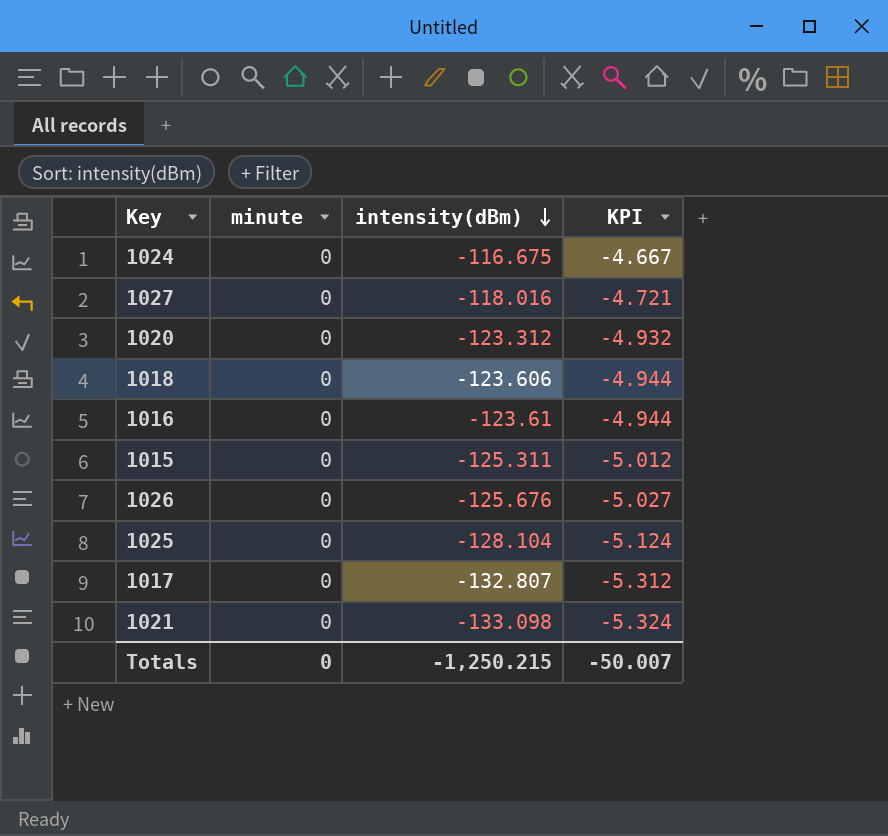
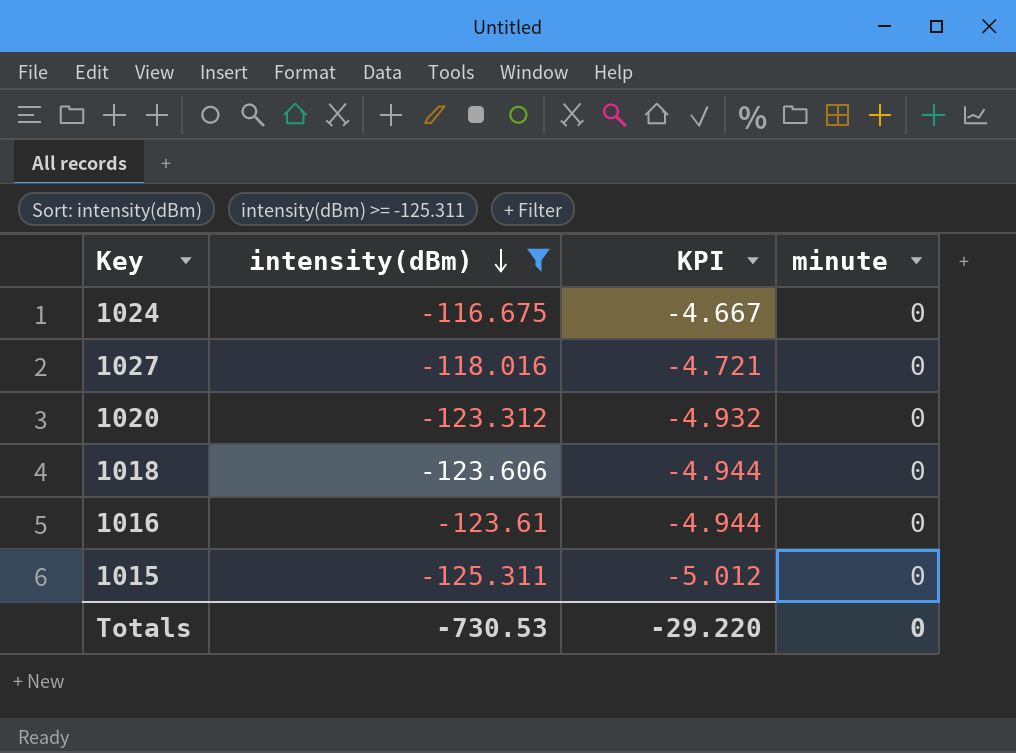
filter: none -> intensity(dBm) >= -125.311
column minute | position: 2 -> 4
Totals | intensity(dBm): -1,250.215 -> -730.53
Totals | KPI: -50.007 -> -29.220

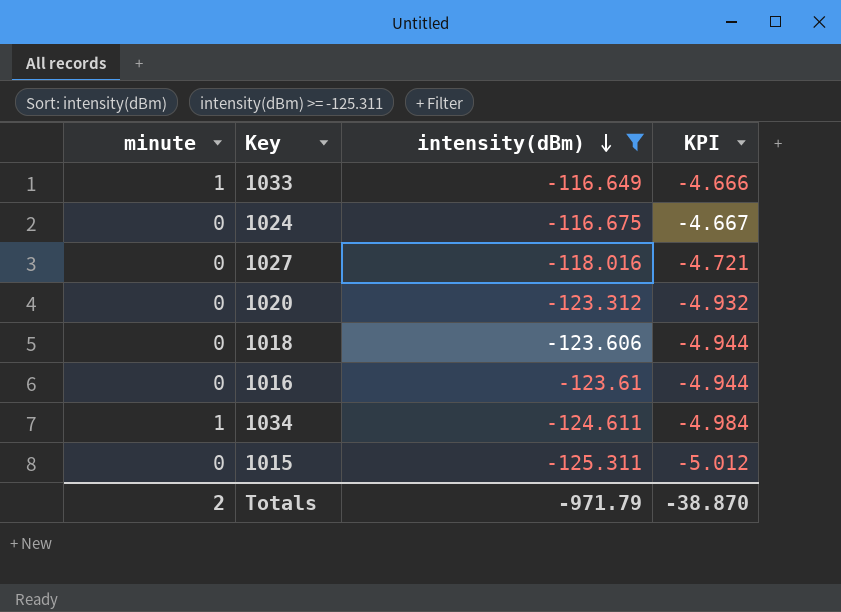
column minute | position: 4 -> 1
row 1033: none -> 1 | -116.649 | -4.666
row 1034: none -> 1 | -124.611 | -4.984
Totals | minute: 0 -> 2
Totals | intensity(dBm): -730.53 -> -971.79
Totals | KPI: -29.220 -> -38.870

